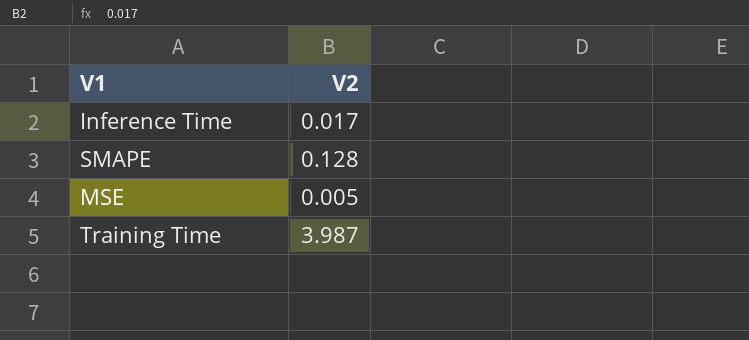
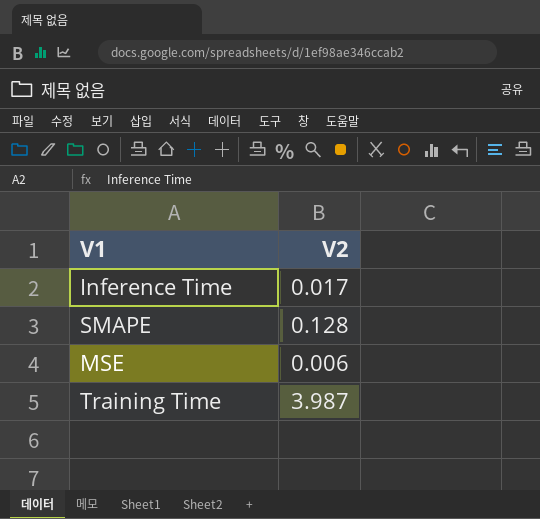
MSE | V2: 0.005 -> 0.006

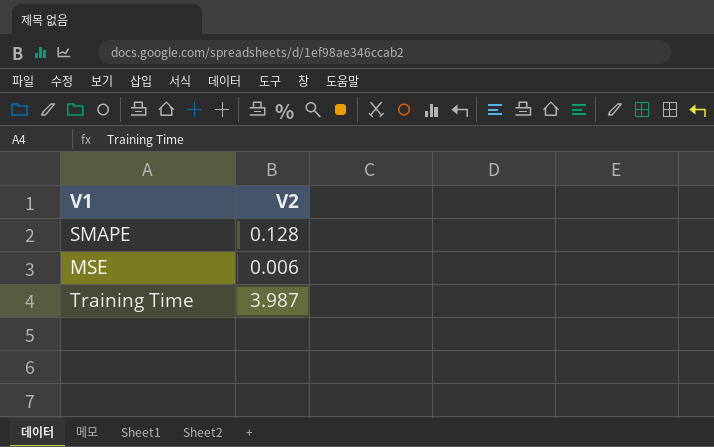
row Inference Time: 0.017 -> none

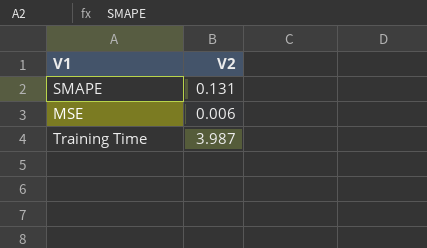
SMAPE | V2: 0.128 -> 0.131

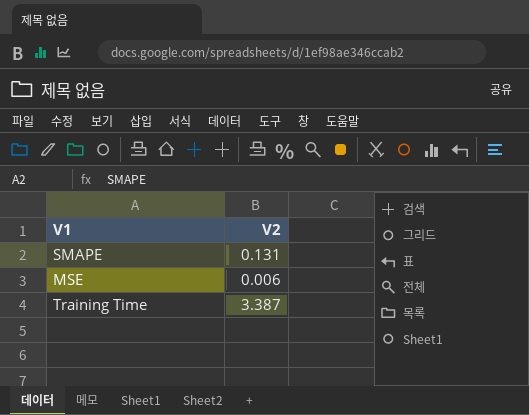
Training Time | V2: 3.987 -> 3.387

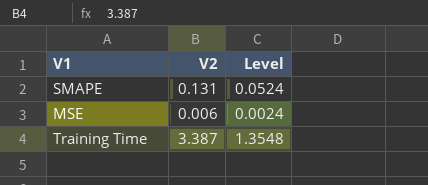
column Level | formula: none -> [V2] * 0.4

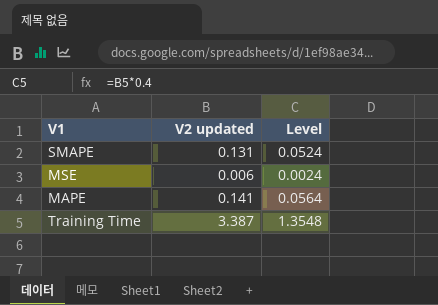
column name: V2 -> V2 updated
row MAPE: none -> 0.141 | 0.0564

